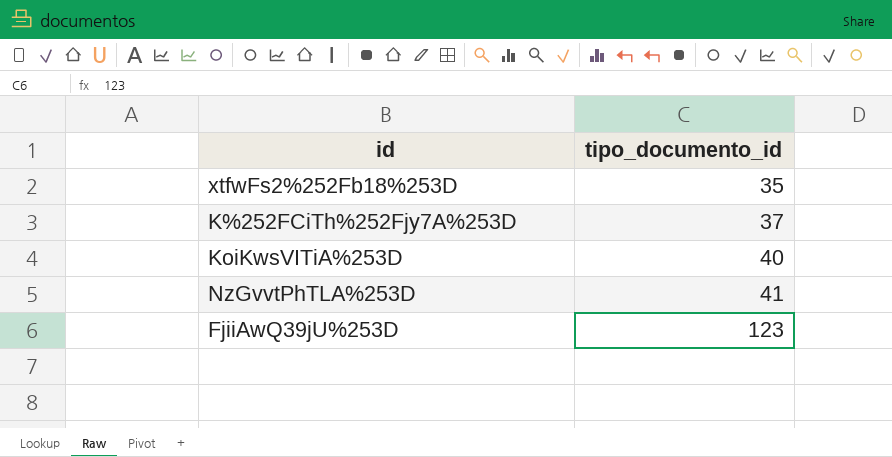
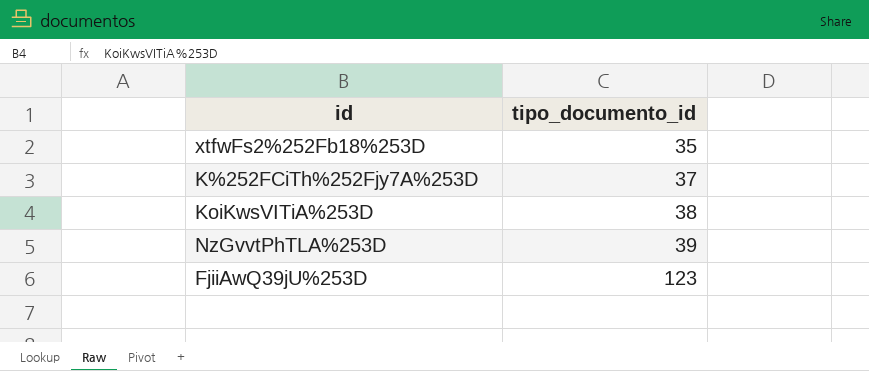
KoiKwsVITiA%253D | tipo_documento_id: 40 -> 38
NzGvvtPhTLA%253D | tipo_documento_id: 41 -> 39

